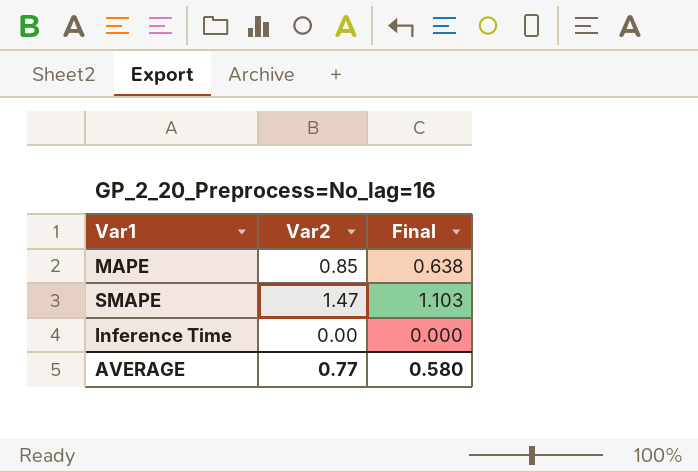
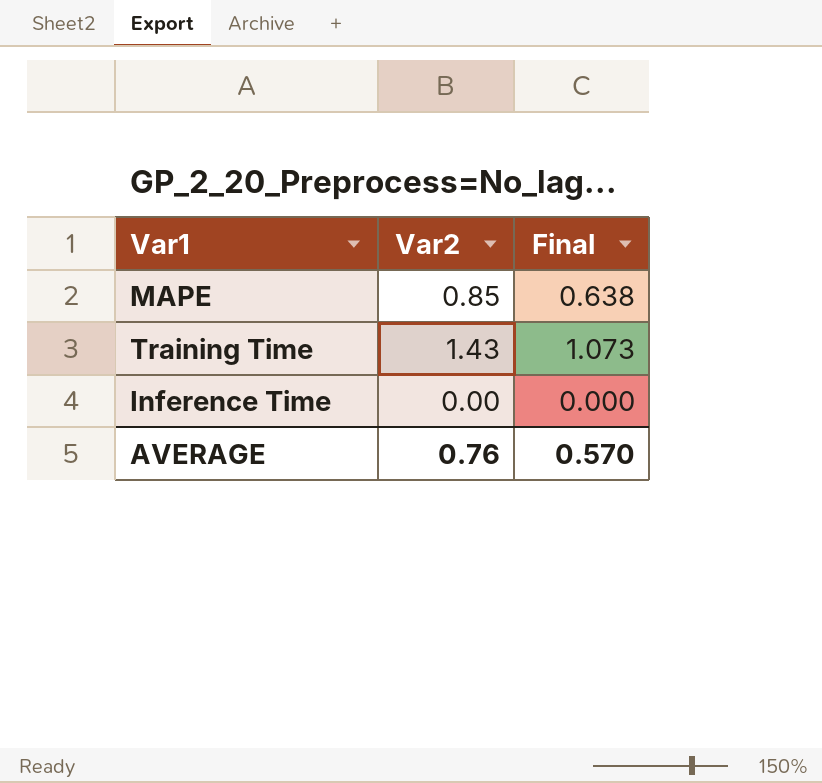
row SMAPE: 1.47 | 1.103 -> none
row Training Time: none -> 1.43 | 1.073
AVERAGE | Var2: 0.77 -> 0.76
AVERAGE | Final: 0.580 -> 0.570

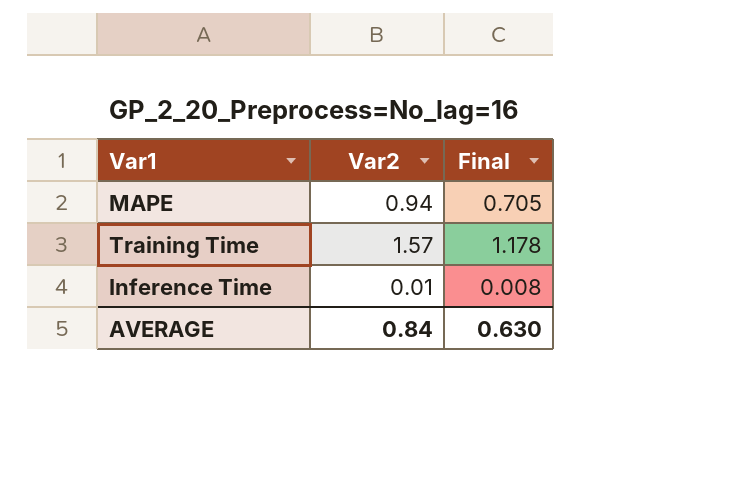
MAPE | Var2: 0.85 -> 0.94
MAPE | Final: 0.638 -> 0.705
Training Time | Var2: 1.43 -> 1.57
Training Time | Final: 1.073 -> 1.178
Inference Time | Var2: 0.00 -> 0.01
Inference Time | Final: 0.000 -> 0.008
AVERAGE | Var2: 0.76 -> 0.84
AVERAGE | Final: 0.570 -> 0.630

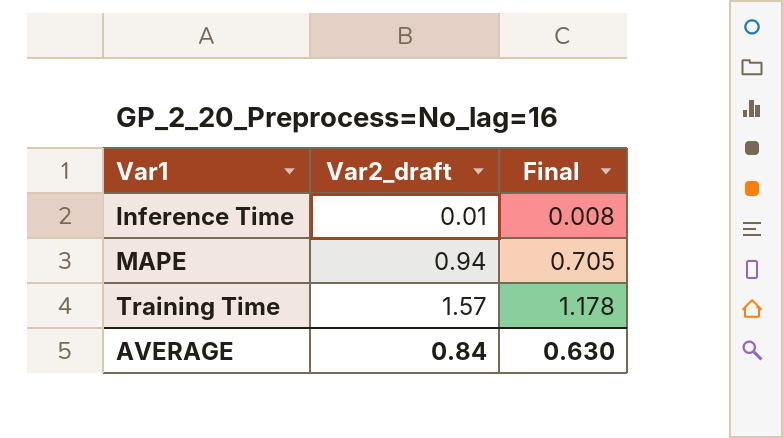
row order: none -> Var1 ascending
column name: Var2 -> Var2_draft

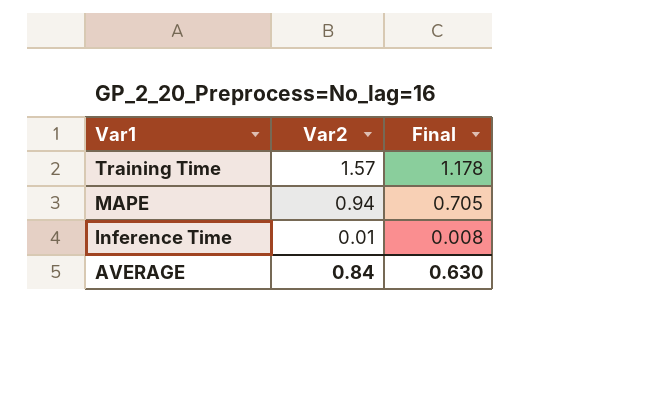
row order: Var1 ascending -> Var1 descending
column name: Var2_draft -> Var2

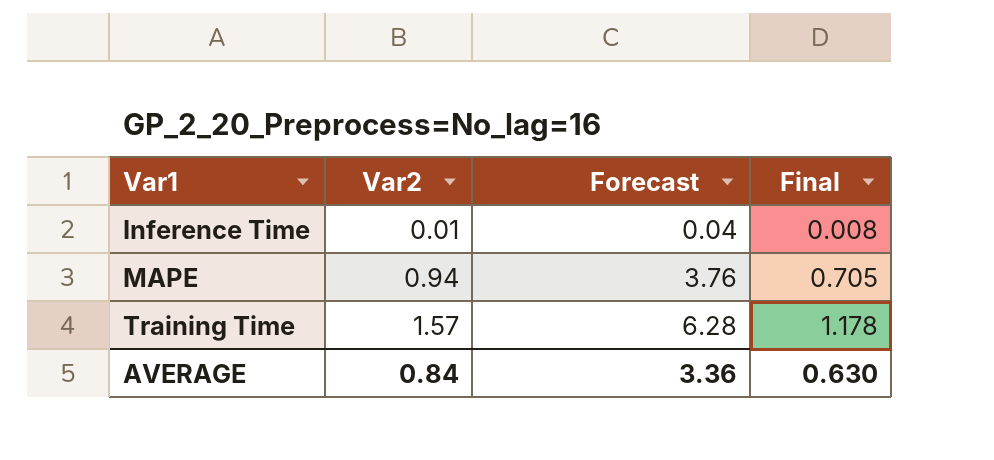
row order: Var1 descending -> Var1 ascending
column Forecast | formula: none -> [Var2] * 4

